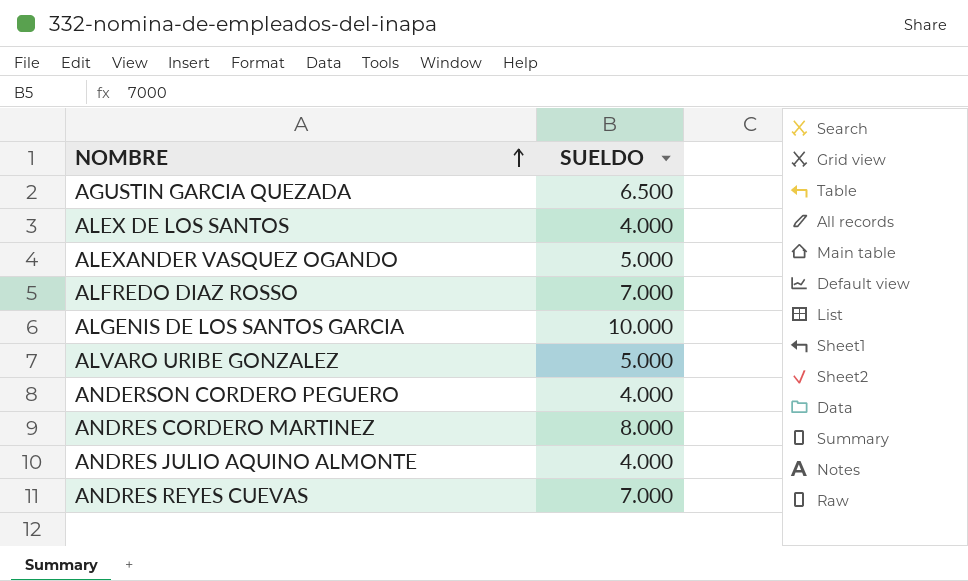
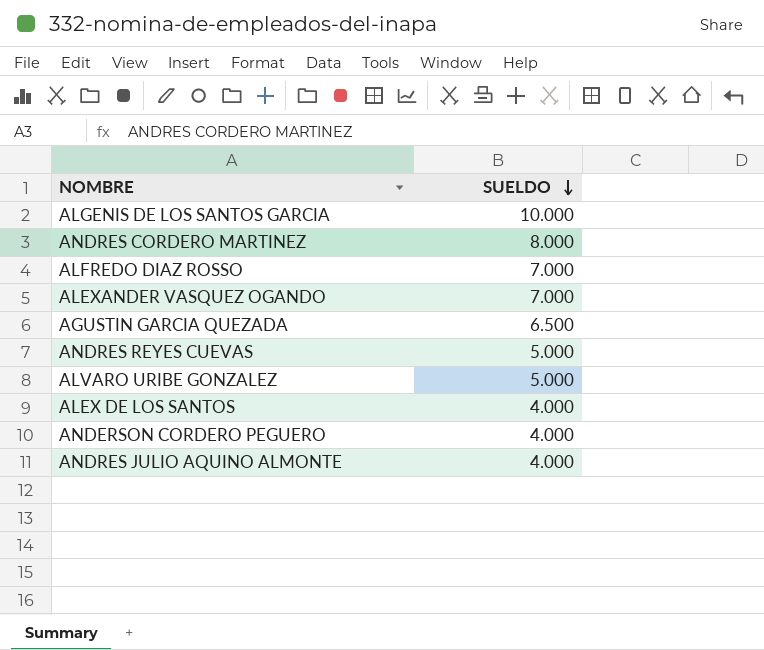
row order: NOMBRE ascending -> SUELDO descending
ALEXANDER VASQUEZ OGANDO | SUELDO: 5.000 -> 7.000
ANDRES REYES CUEVAS | SUELDO: 7.000 -> 5.000

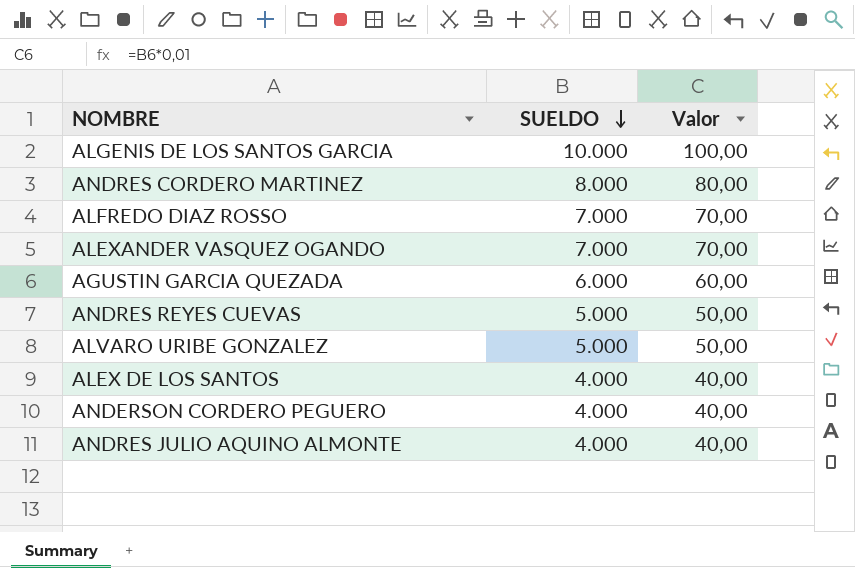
column Valor | formula: none -> [SUELDO] * 0,01
AGUSTIN GARCIA QUEZADA | SUELDO: 6.500 -> 6.000

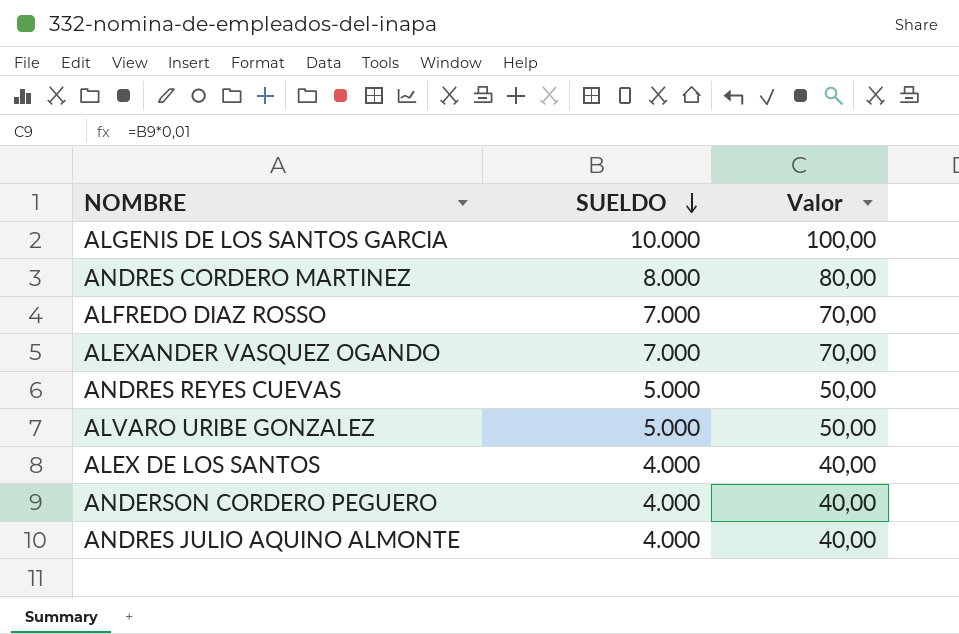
row AGUSTIN GARCIA QUEZADA: 6.000 | 60,00 -> none

